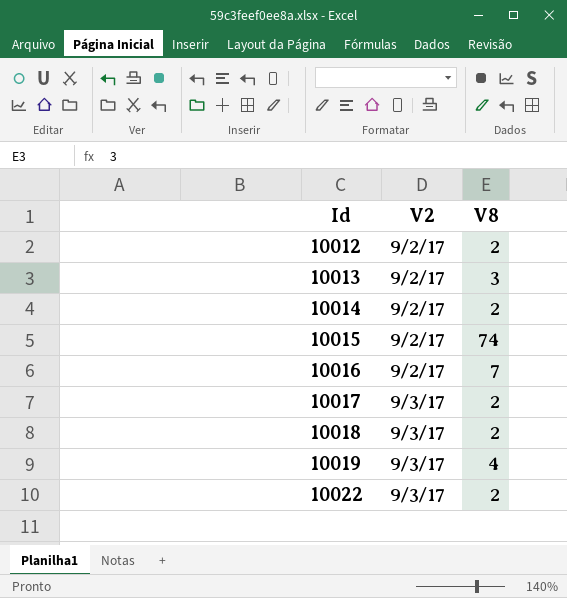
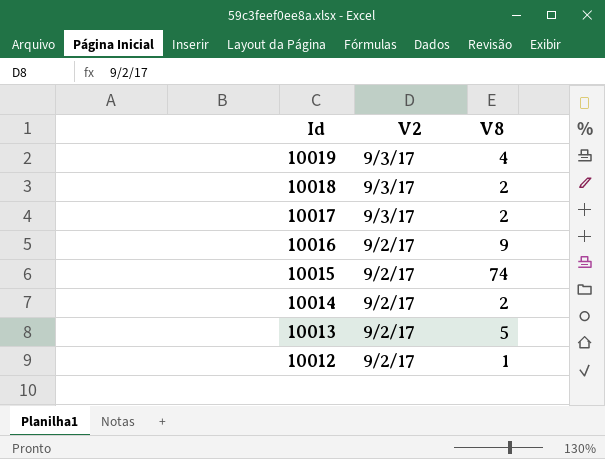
row order: Id ascending -> Id descending
row 10022: 9/3/17 | 2 -> none
10016 | V8: 7 -> 9
10013 | V8: 3 -> 5
10012 | V8: 2 -> 1

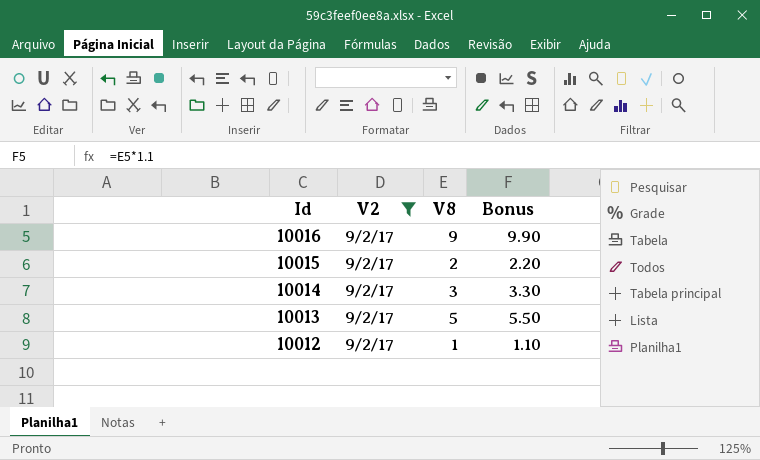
filter: none -> V2 = 9/2/17
column Bonus | formula: none -> [V8] * 1.1
10015 | V8: 74 -> 2
10014 | V8: 2 -> 3

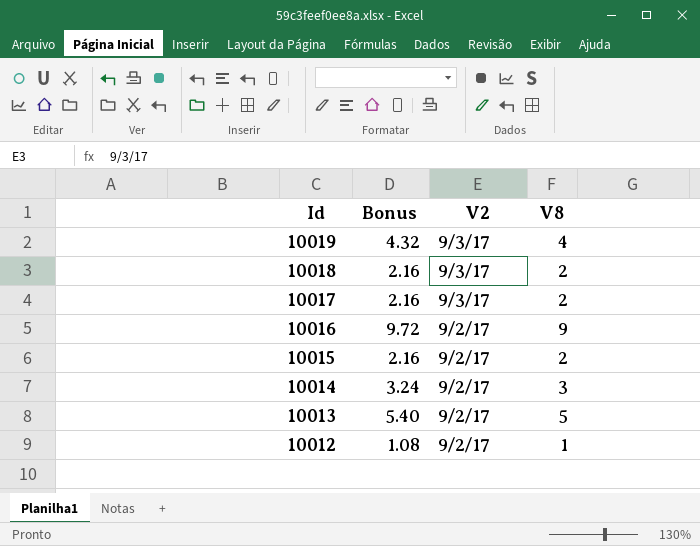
filter: V2 = 9/2/17 -> none
column Bonus | formula: [V8] * 1.1 -> [V8] * 1.08
column Bonus | position: 4 -> 2

